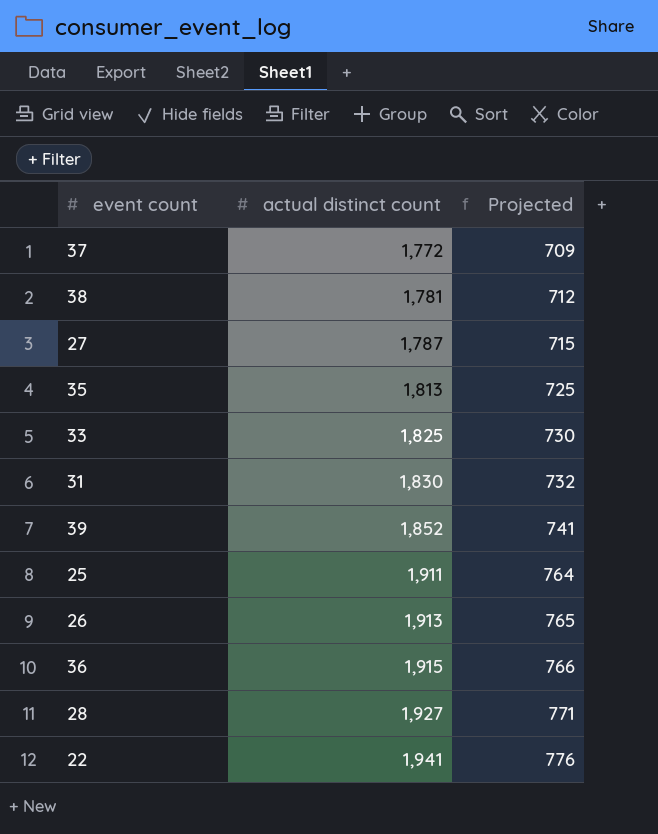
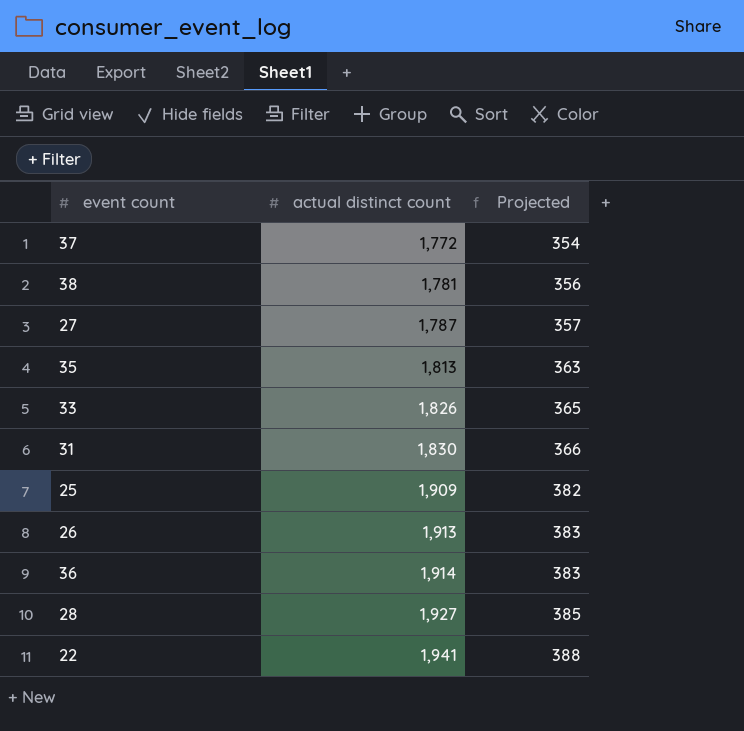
column Projected | formula: [actual distinct count] * 0.4 -> [actual distinct count] * 0.2
row 39: 1,852 | 741 -> none
33 | actual distinct count: 1,825 -> 1,826
25 | actual distinct count: 1,911 -> 1,909
36 | actual distinct count: 1,915 -> 1,914

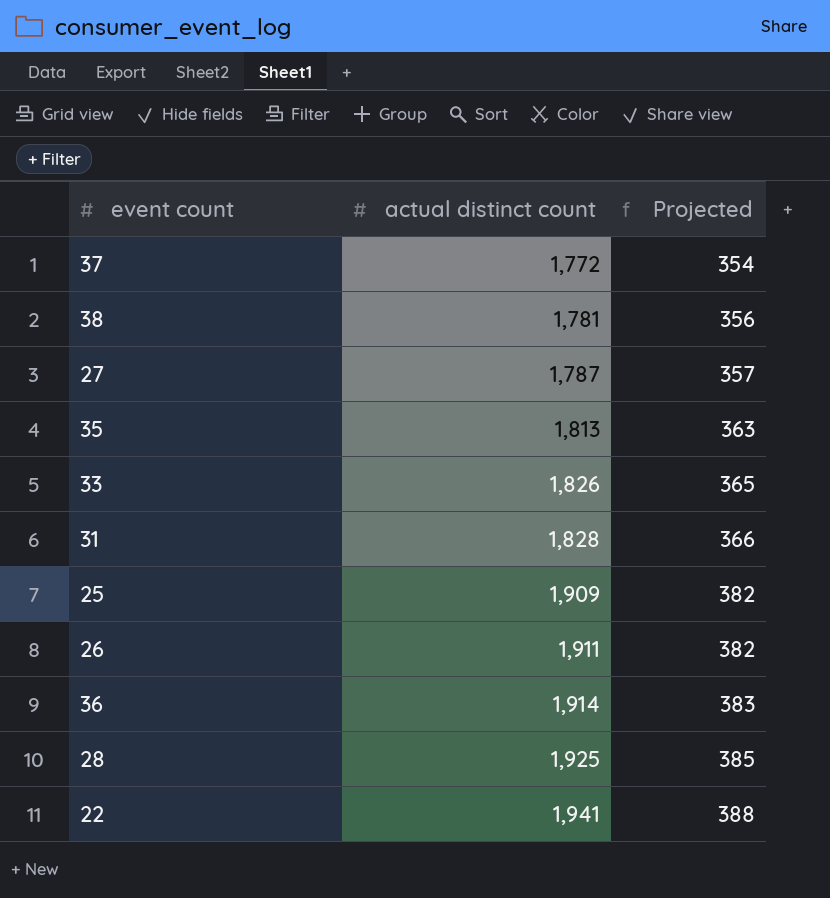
31 | actual distinct count: 1,830 -> 1,828
26 | actual distinct count: 1,913 -> 1,911
26 | Projected: 383 -> 382
28 | actual distinct count: 1,927 -> 1,925

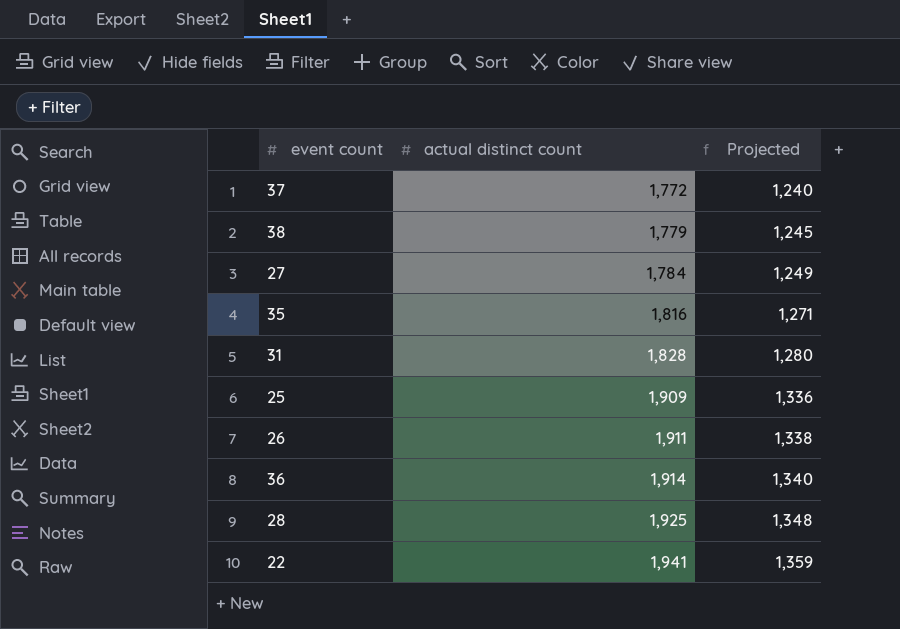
column Projected | formula: [actual distinct count] * 0.2 -> [actual distinct count] * 0.7
row 33: 1,826 | 365 -> none
38 | actual distinct count: 1,781 -> 1,779
27 | actual distinct count: 1,787 -> 1,784
35 | actual distinct count: 1,813 -> 1,816

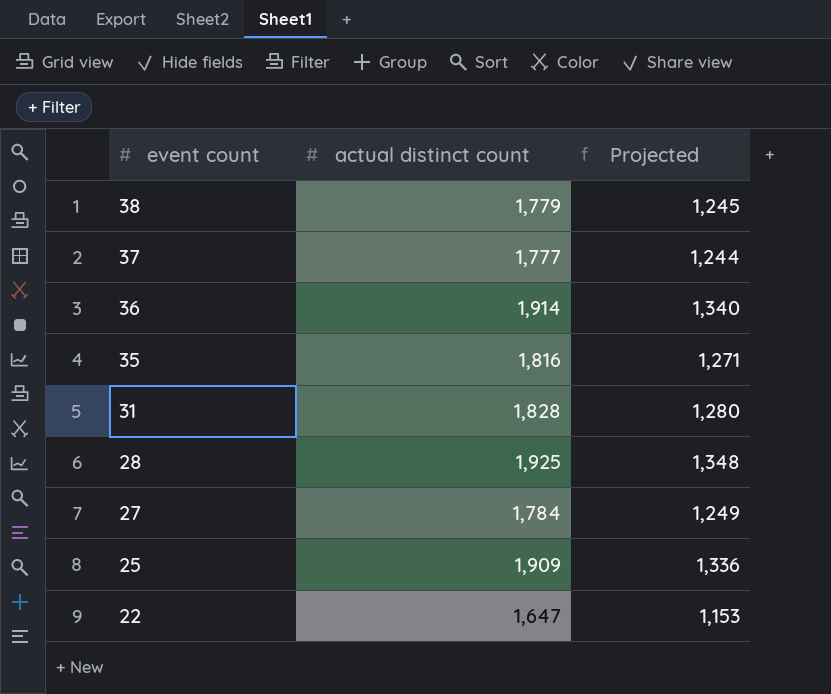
row order: actual distinct count ascending -> event count descending
row 26: 1,911 | 1,338 -> none
37 | actual distinct count: 1,772 -> 1,777
37 | Projected: 1,240 -> 1,244
22 | actual distinct count: 1,941 -> 1,647
22 | Projected: 1,359 -> 1,153

